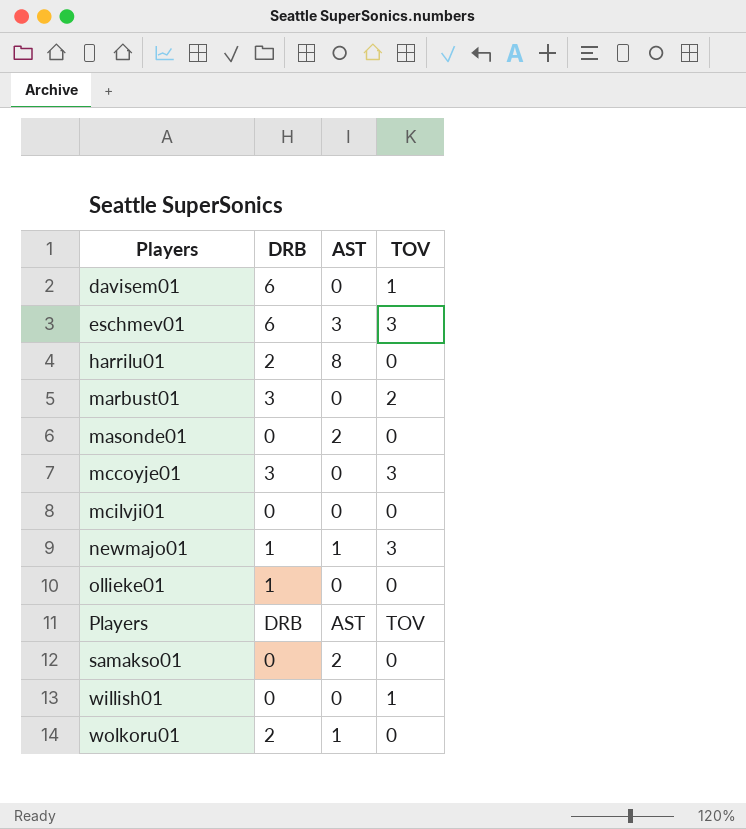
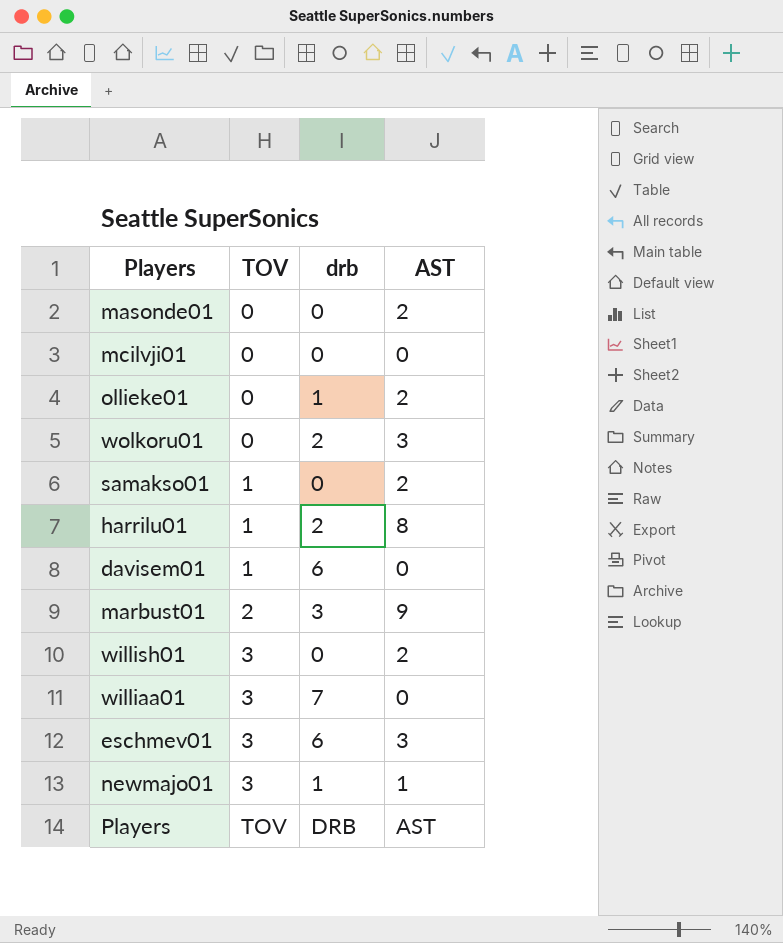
row order: Players ascending -> TOV ascending
column TOV | position: 4 -> 2
column name: DRB -> drb
row mccoyje01: 3 | 0 | 3 -> none
ollieke01 | AST: 0 -> 2
wolkoru01 | AST: 1 -> 3
samakso01 | TOV: 0 -> 1
harrilu01 | TOV: 0 -> 1
marbust01 | AST: 0 -> 9
willish01 | TOV: 1 -> 3
willish01 | AST: 0 -> 2
row williaa01: none -> 3 | 7 | 0

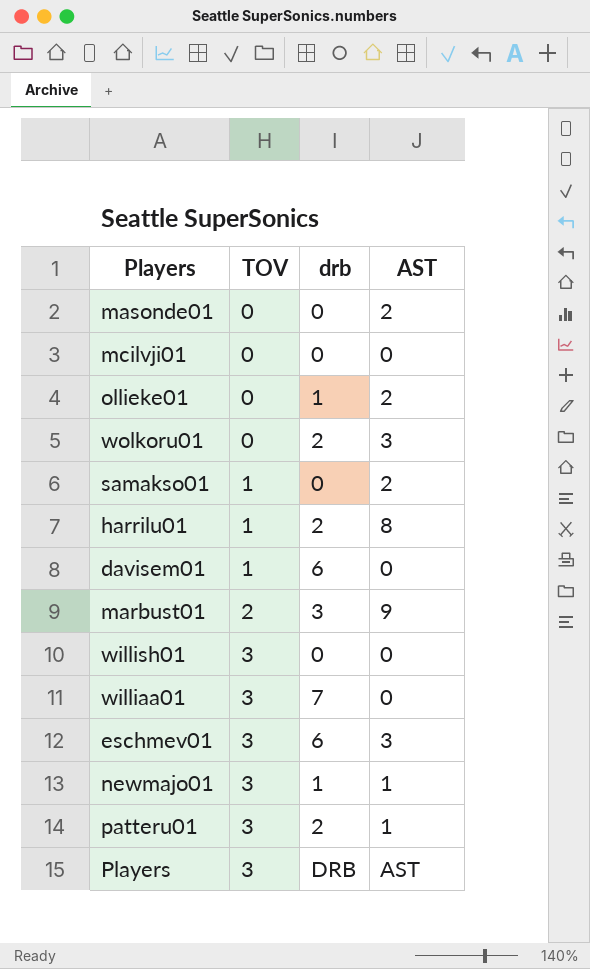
willish01 | AST: 2 -> 0
row patteru01: none -> 3 | 2 | 1
Players | TOV: TOV -> 3

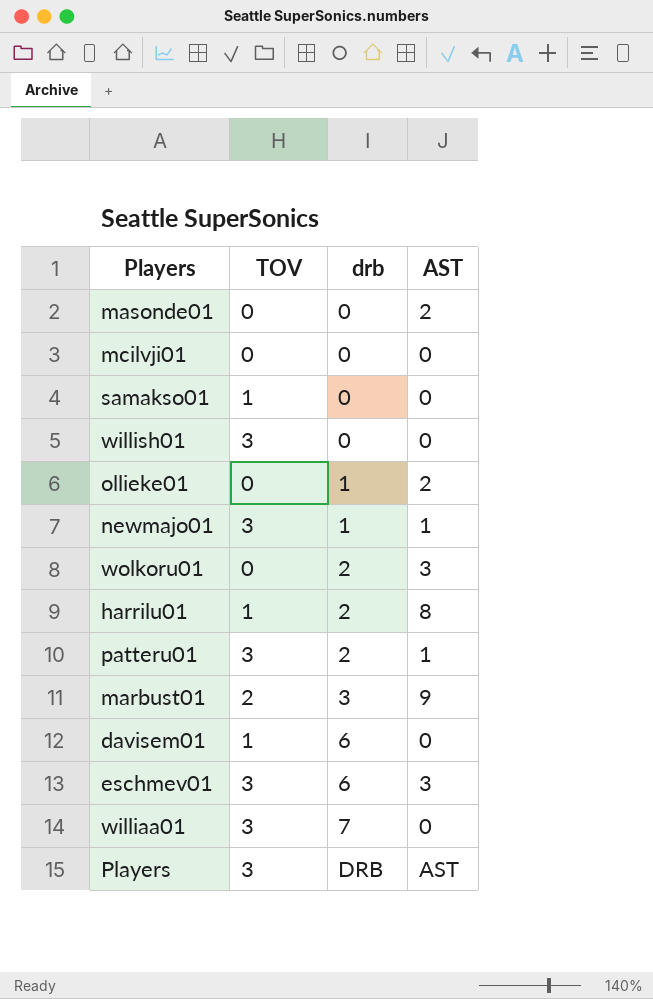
row order: TOV ascending -> drb ascending
samakso01 | AST: 2 -> 0

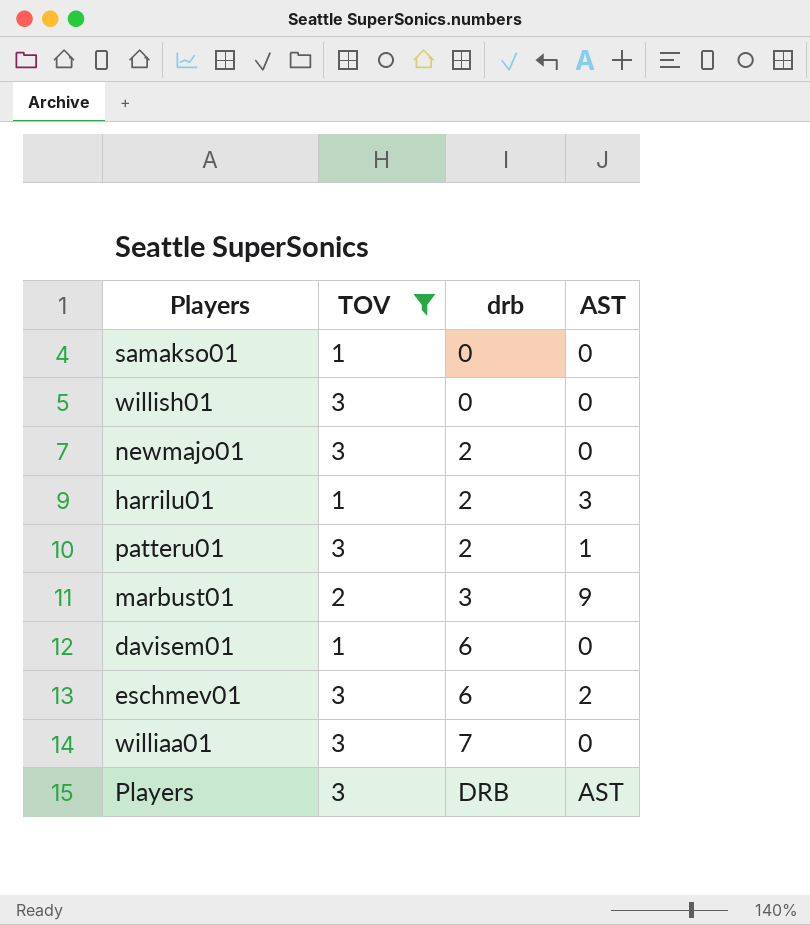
filter: none -> TOV != 0
newmajo01 | drb: 1 -> 2
newmajo01 | AST: 1 -> 0
harrilu01 | AST: 8 -> 3
eschmev01 | AST: 3 -> 2

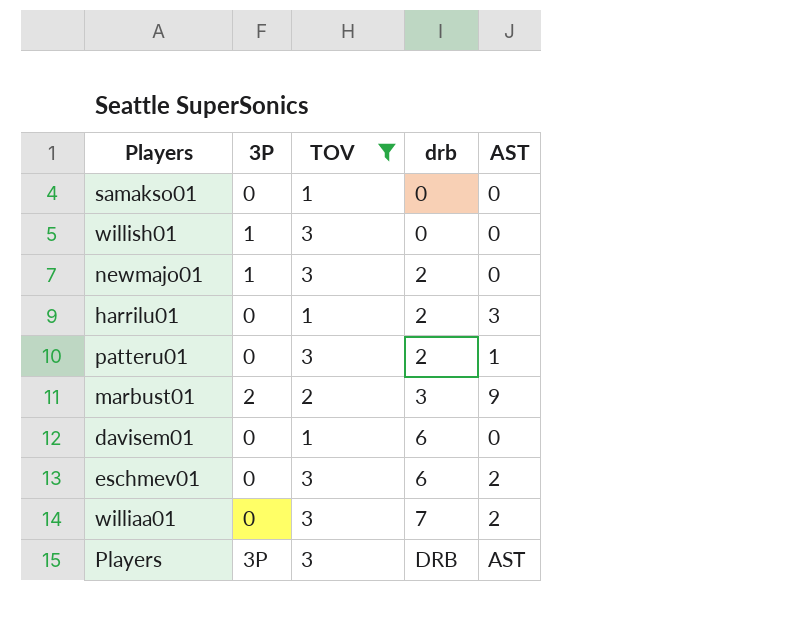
column 3P | position: none -> 2
williaa01 | AST: 0 -> 2

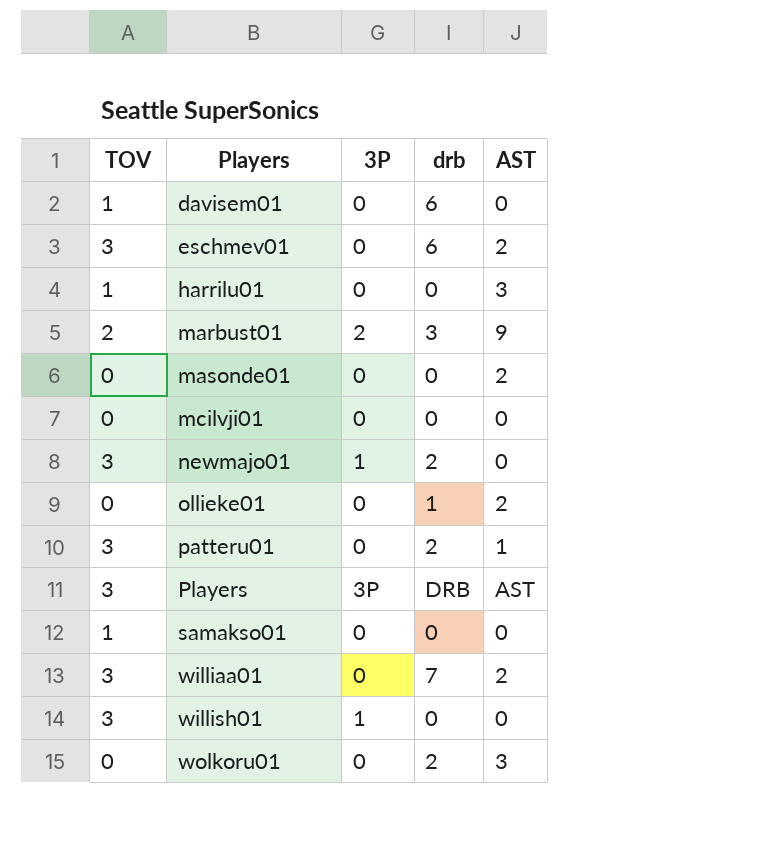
filter: TOV != 0 -> none
row order: drb ascending -> Players ascending
column TOV | position: 3 -> 1
harrilu01 | drb: 2 -> 0

